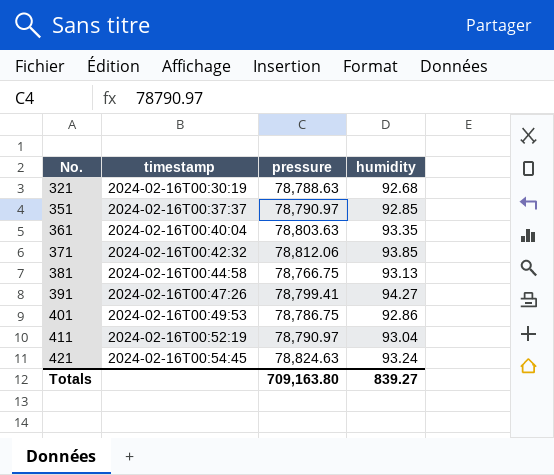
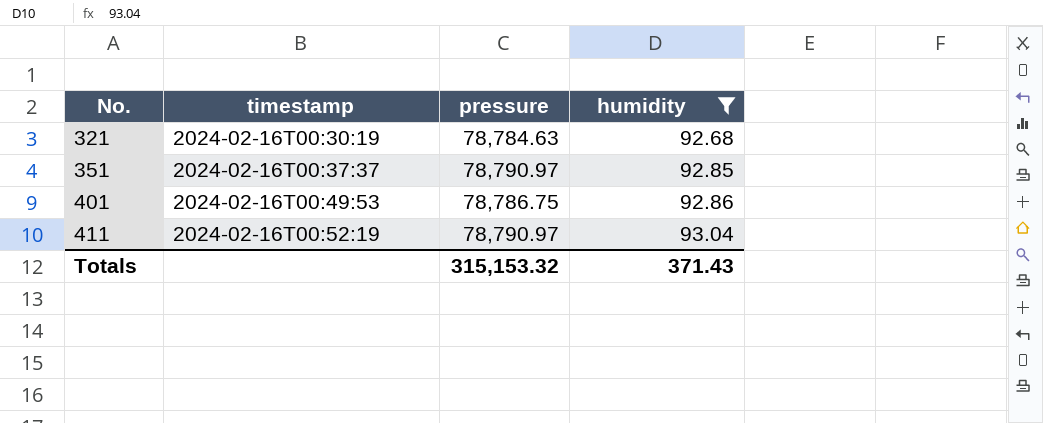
filter: none -> humidity <= 93.04
321 | pressure: 78,788.63 -> 78,784.63
Totals | pressure: 709,163.80 -> 315,153.32
Totals | humidity: 839.27 -> 371.43

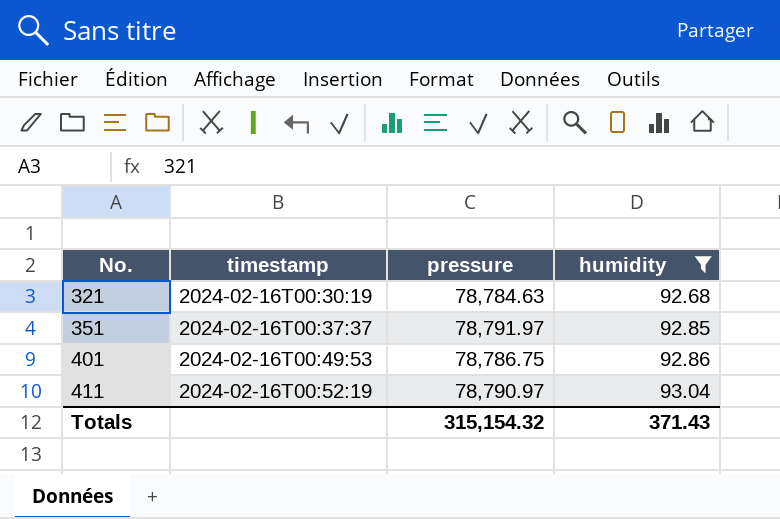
351 | pressure: 78,790.97 -> 78,791.97
Totals | pressure: 315,153.32 -> 315,154.32

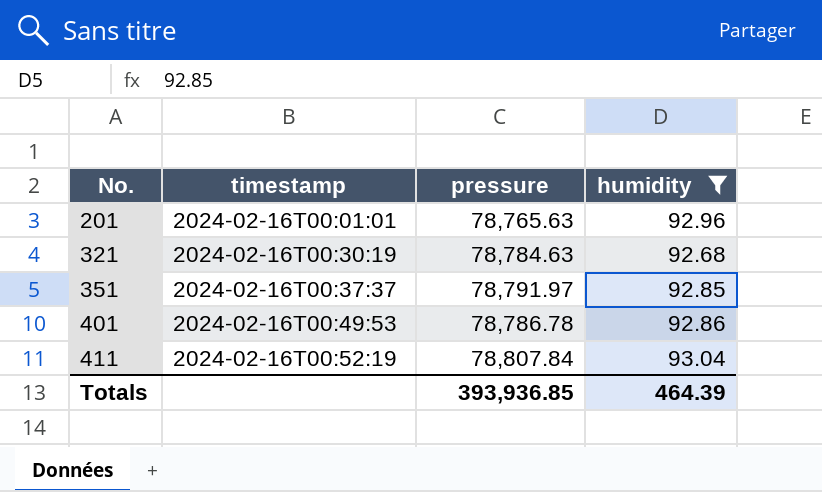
row 201: none -> 2024-02-16T00:01:01 | 78,765.63 | 92.96
401 | pressure: 78,786.75 -> 78,786.78
411 | pressure: 78,790.97 -> 78,807.84
Totals | pressure: 315,154.32 -> 393,936.85
Totals | humidity: 371.43 -> 464.39

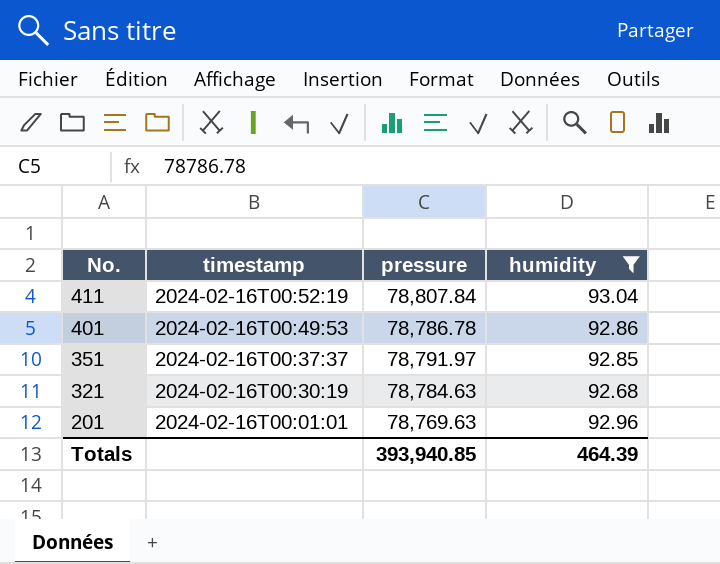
row order: No. ascending -> No. descending
201 | pressure: 78,765.63 -> 78,769.63
Totals | pressure: 393,936.85 -> 393,940.85

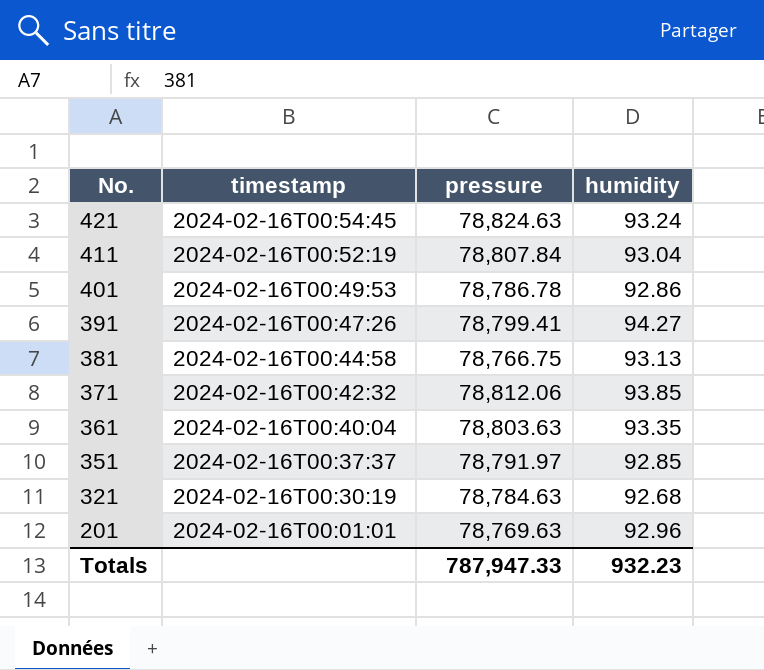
filter: humidity <= 93.04 -> none
Totals | pressure: 393,940.85 -> 787,947.33
Totals | humidity: 464.39 -> 932.23

